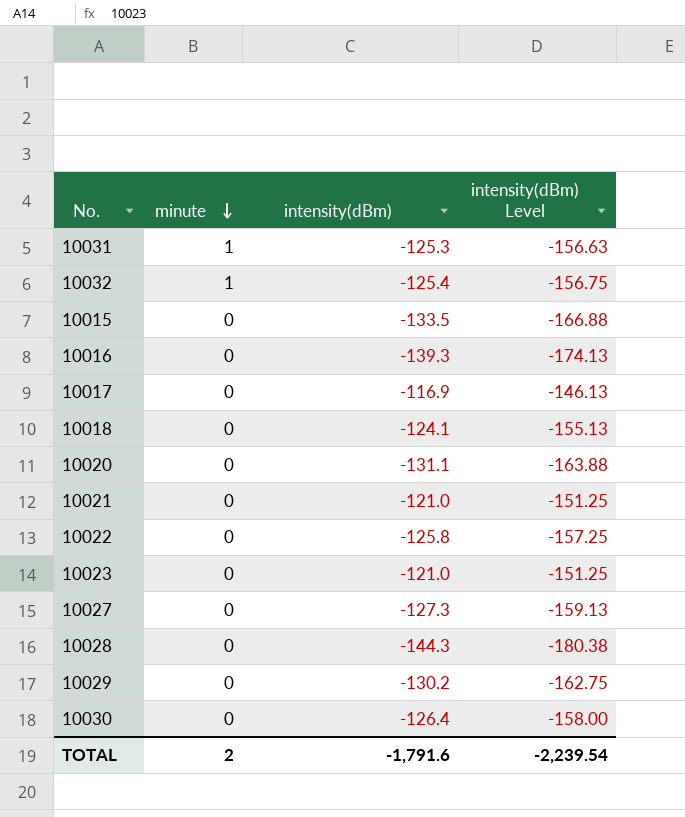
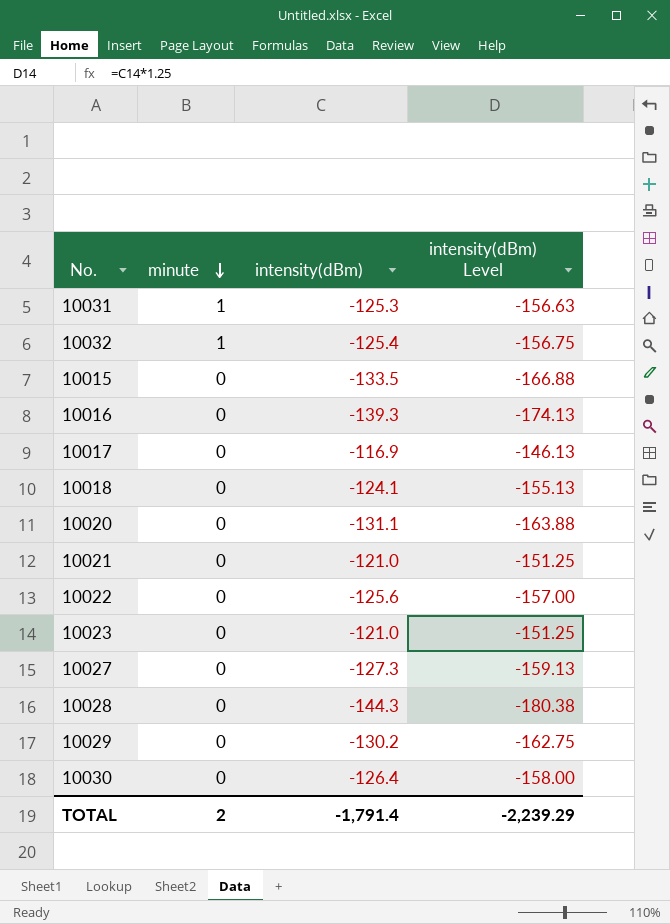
10022 | intensity(dBm): -125.8 -> -125.6
10022 | intensity(dBm) Level: -157.25 -> -157.00
TOTAL | intensity(dBm): -1,791.6 -> -1,791.4
TOTAL | intensity(dBm) Level: -2,239.54 -> -2,239.29

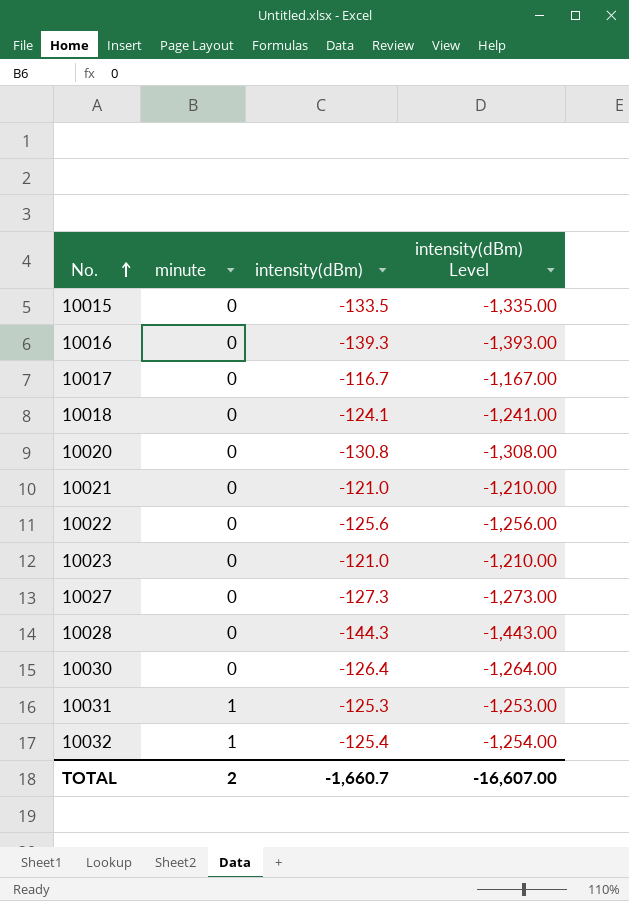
row order: minute descending -> No. ascending
column intensity(dBm) Level | formula: [intensity(dBm)] * 1.25 -> [intensity(dBm)] * 10
row 10029: 0 | -130.2 | -162.75 -> none
10017 | intensity(dBm): -116.9 -> -116.7
10020 | intensity(dBm): -131.1 -> -130.8
TOTAL | intensity(dBm): -1,791.4 -> -1,660.7
TOTAL | intensity(dBm) Level: -2,239.29 -> -16,607.00

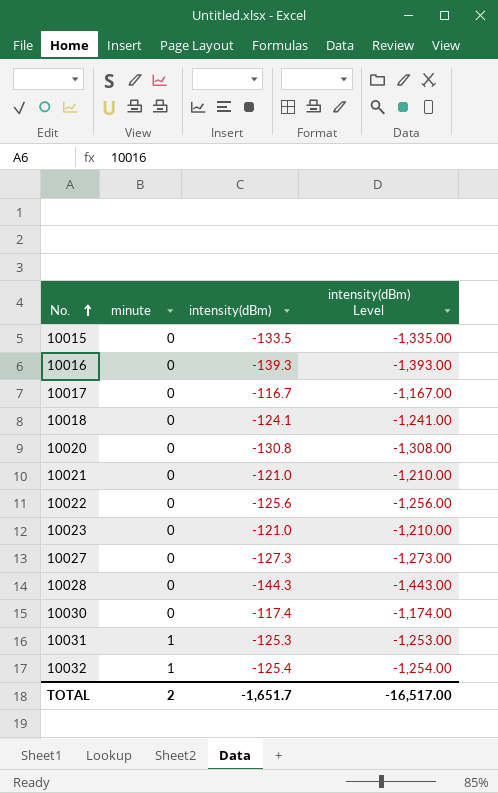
10030 | intensity(dBm): -126.4 -> -117.4
10030 | intensity(dBm) Level: -1,264.00 -> -1,174.00
TOTAL | intensity(dBm): -1,660.7 -> -1,651.7
TOTAL | intensity(dBm) Level: -16,607.00 -> -16,517.00

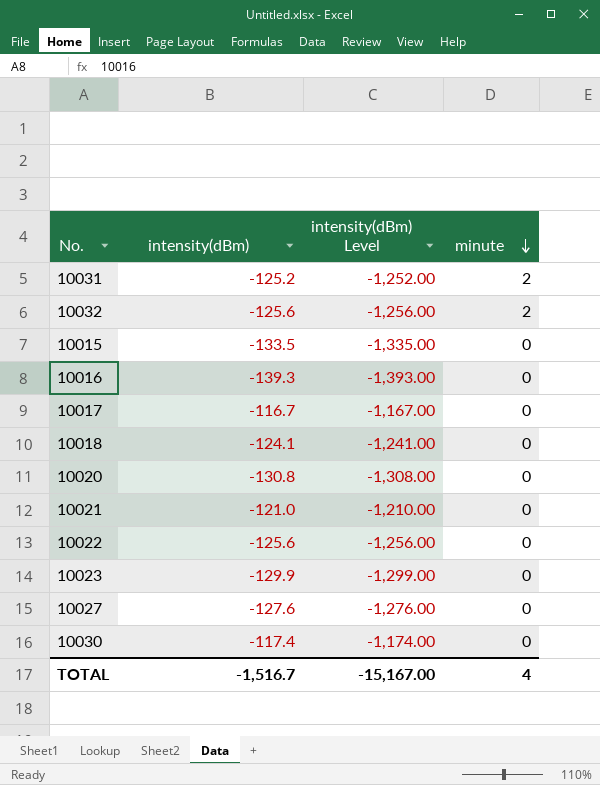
row order: No. ascending -> minute descending
column minute | position: 2 -> 4
row 10028: 0 | -144.3 | -1,443.00 -> none
10031 | intensity(dBm): -125.3 -> -125.2
10031 | intensity(dBm) Level: -1,253.00 -> -1,252.00
10031 | minute: 1 -> 2
10032 | intensity(dBm): -125.4 -> -125.6
10032 | intensity(dBm) Level: -1,254.00 -> -1,256.00
10032 | minute: 1 -> 2
10023 | intensity(dBm): -121.0 -> -129.9
10023 | intensity(dBm) Level: -1,210.00 -> -1,299.00
10027 | intensity(dBm): -127.3 -> -127.6
10027 | intensity(dBm) Level: -1,273.00 -> -1,276.00
TOTAL | intensity(dBm): -1,651.7 -> -1,516.7
TOTAL | intensity(dBm) Level: -16,517.00 -> -15,167.00
TOTAL | minute: 2 -> 4

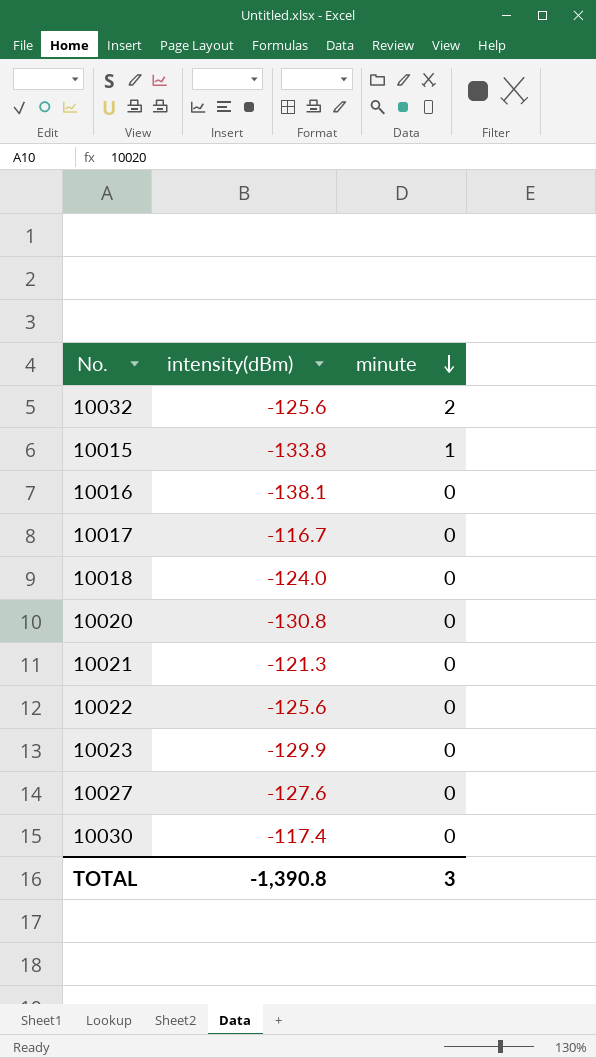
column intensity(dBm) Level | formula: [intensity(dBm)] * 10 -> none
row 10031: -125.2 | -1,252.00 | 2 -> none
10015 | intensity(dBm): -133.5 -> -133.8
10015 | minute: 0 -> 1
10016 | intensity(dBm): -139.3 -> -138.1
10018 | intensity(dBm): -124.1 -> -124.0
10021 | intensity(dBm): -121.0 -> -121.3
TOTAL | intensity(dBm): -1,516.7 -> -1,390.8
TOTAL | minute: 4 -> 3

